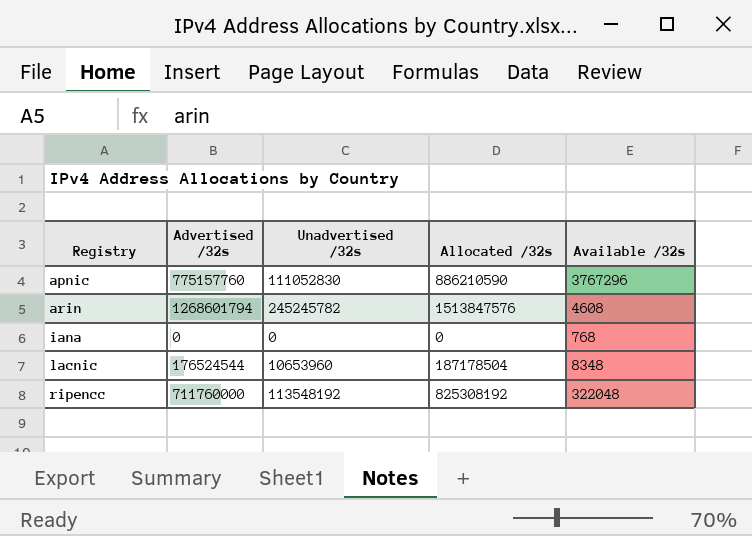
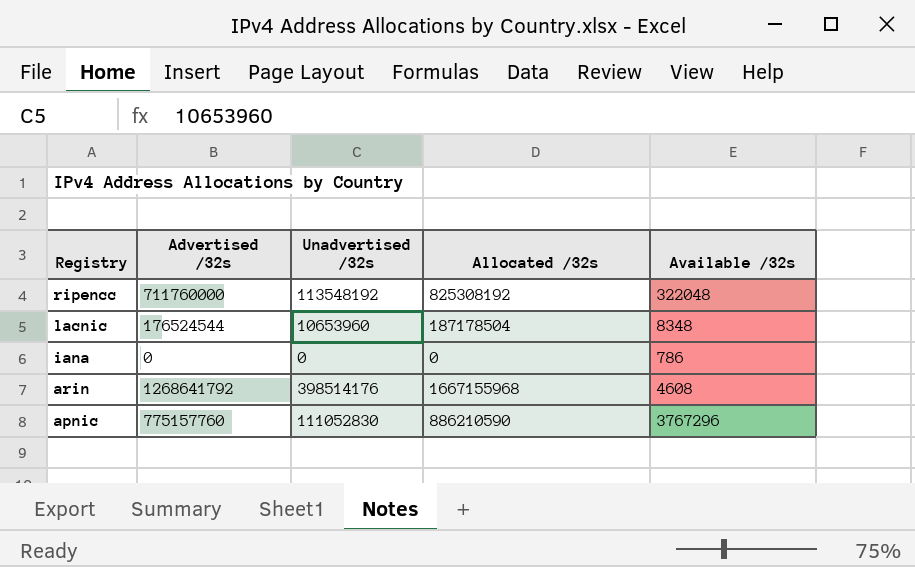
row order: Registry ascending -> Registry descending
iana | Available /32s: 768 -> 786
arin | Advertised /32s: 1268601794 -> 1268641792
arin | Unadvertised /32s: 245245782 -> 398514176
arin | Allocated /32s: 1513847576 -> 1667155968

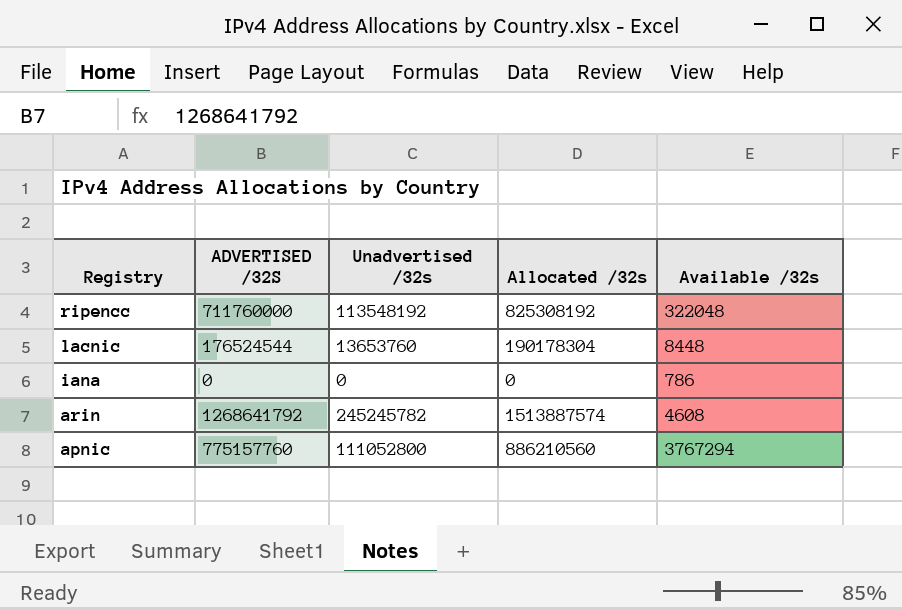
column name: Advertised /32s -> ADVERTISED /32S
lacnic | Unadvertised /32s: 10653960 -> 13653760
lacnic | Allocated /32s: 187178504 -> 190178304
lacnic | Available /32s: 8348 -> 8448
arin | Unadvertised /32s: 398514176 -> 245245782
arin | Allocated /32s: 1667155968 -> 1513887574
apnic | Unadvertised /32s: 111052830 -> 111052800
apnic | Allocated /32s: 886210590 -> 886210560
apnic | Available /32s: 3767296 -> 3767294

